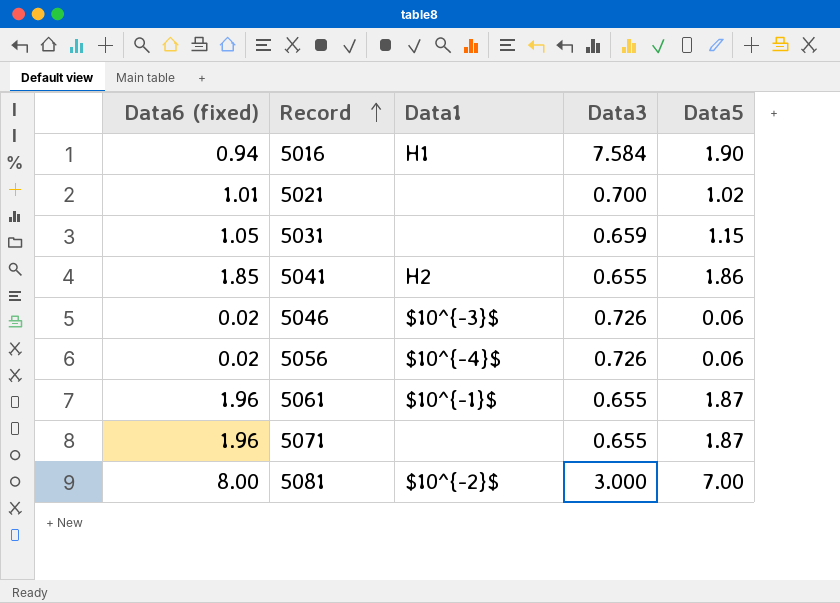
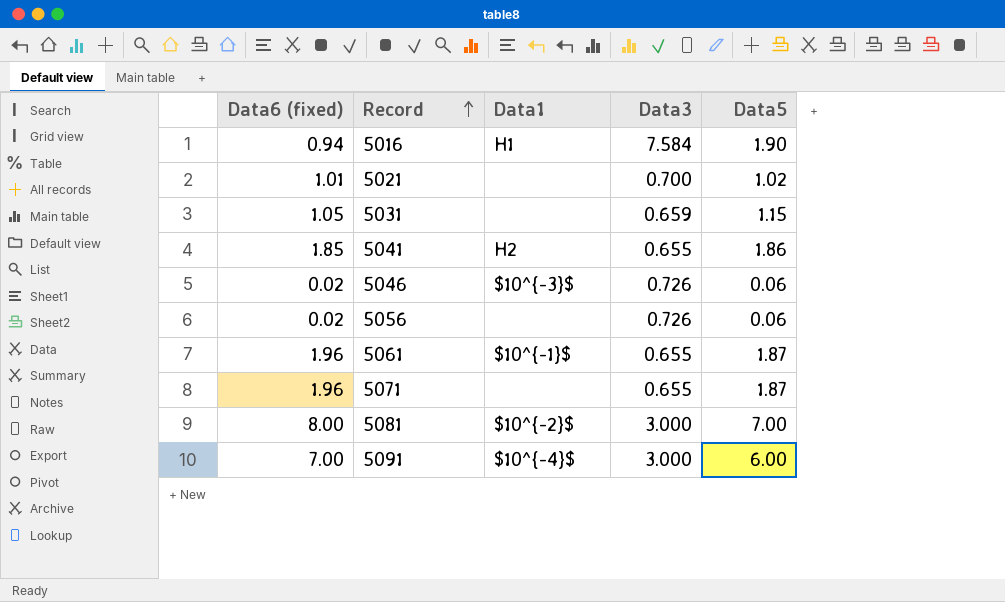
5056 | Data1: $10^{-4}$ -> none
row 5091: none -> 7.00 | $10^{-4}$ | 3.000 | 6.00

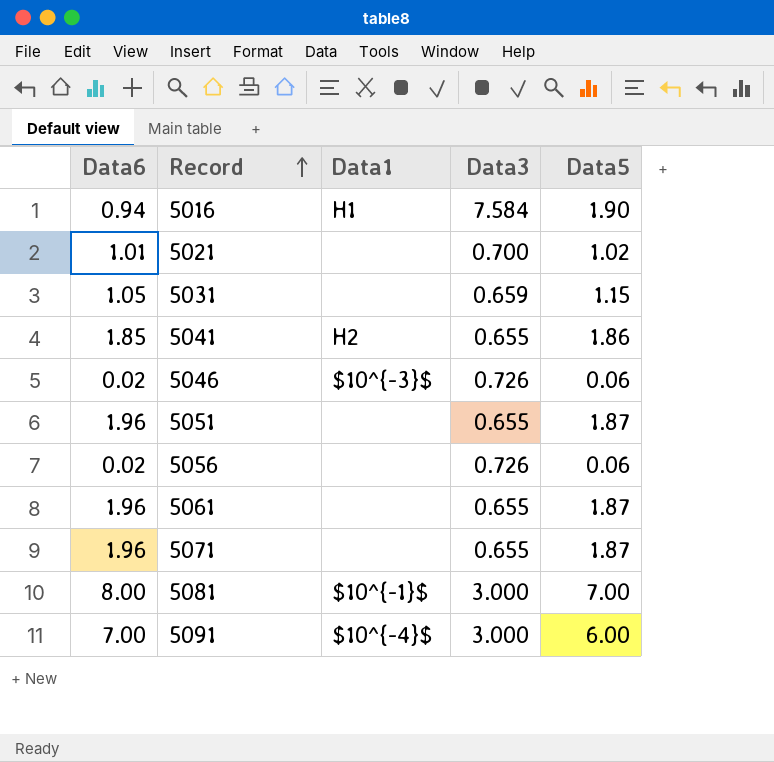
column name: Data6 (fixed) -> Data6
row 5051: none -> 1.96 | none | 0.655 | 1.87
5061 | Data1: $10^{-1}$ -> none
5081 | Data1: $10^{-2}$ -> $10^{-1}$

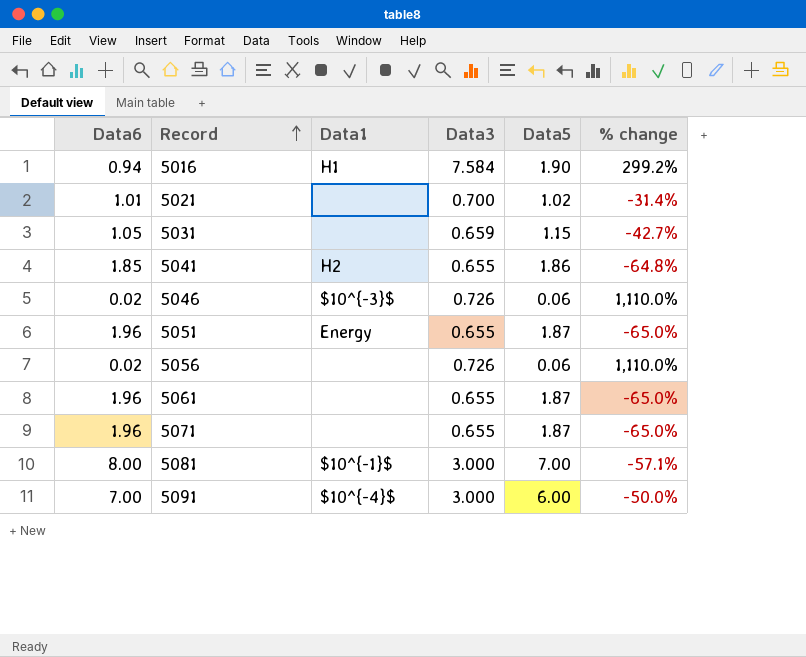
column % change | formula: none -> ([Data3] - [Data5]) / [Data5]
5051 | Data1: none -> Energy

